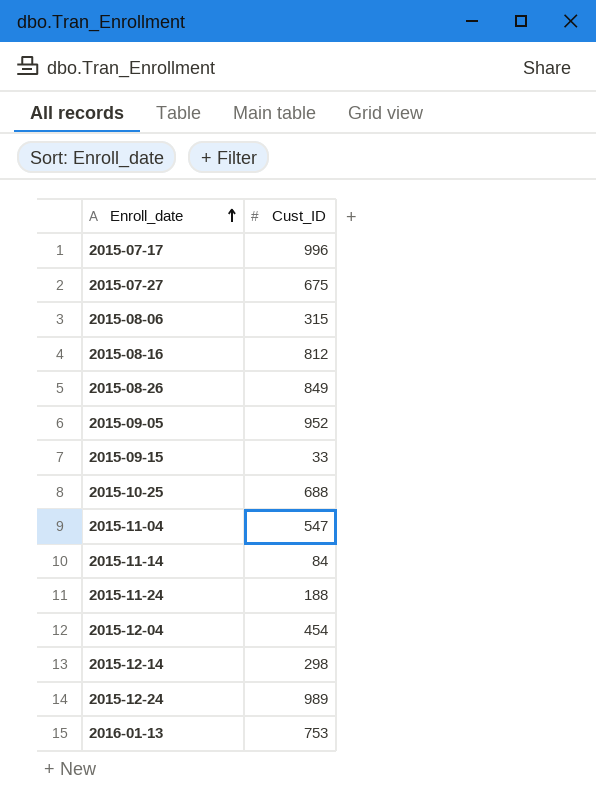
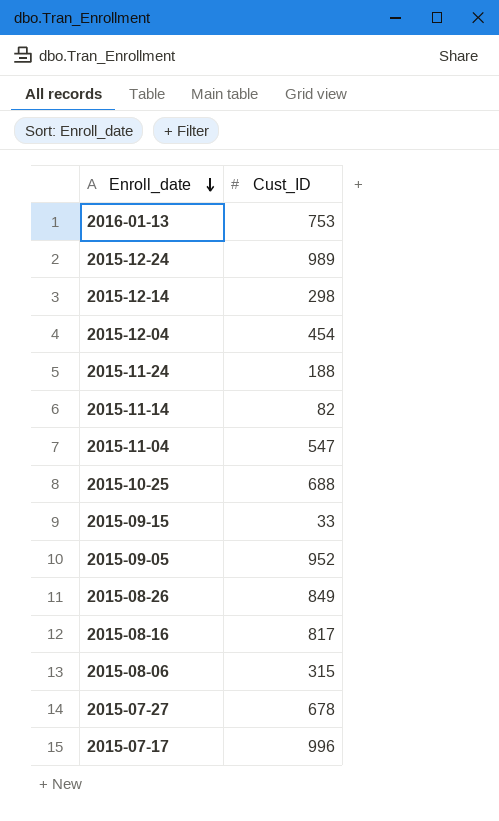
row order: Enroll_date ascending -> Enroll_date descending
2015-11-14 | Cust_ID: 84 -> 82
2015-08-16 | Cust_ID: 812 -> 817
2015-07-27 | Cust_ID: 675 -> 678

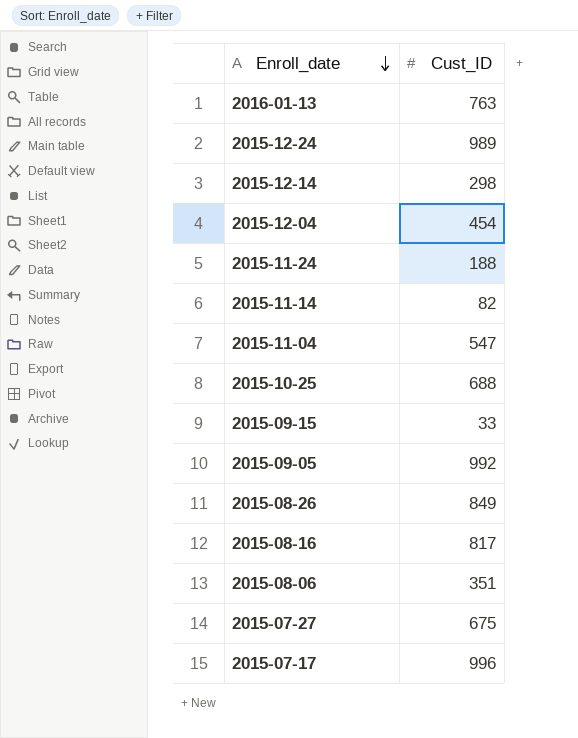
2016-01-13 | Cust_ID: 753 -> 763
2015-09-05 | Cust_ID: 952 -> 992
2015-08-06 | Cust_ID: 315 -> 351
2015-07-27 | Cust_ID: 678 -> 675

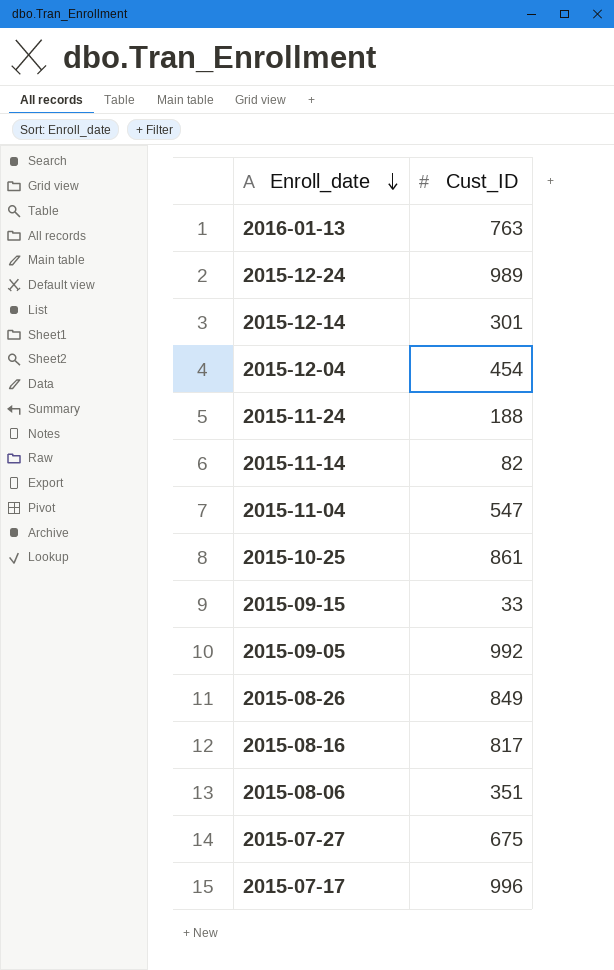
2015-12-14 | Cust_ID: 298 -> 301
2015-10-25 | Cust_ID: 688 -> 861

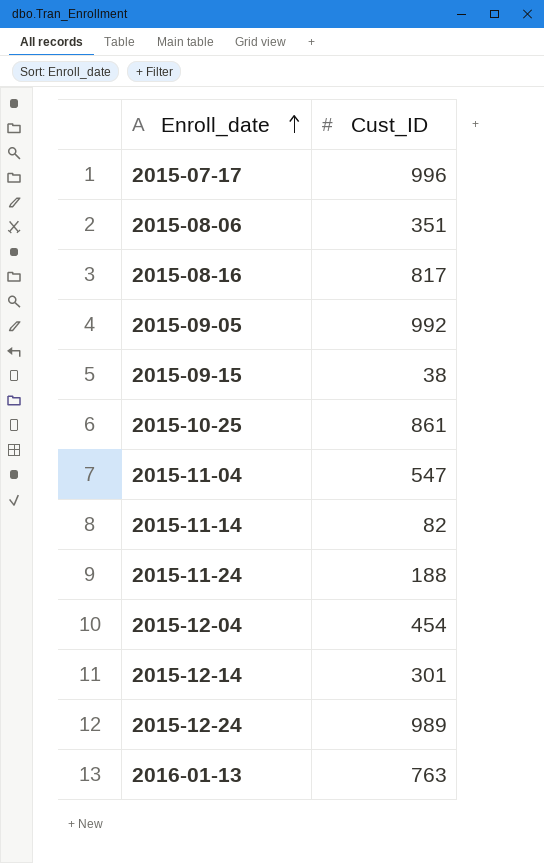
row order: Enroll_date descending -> Enroll_date ascending
row 2015-08-26: 849 -> none
row 2015-07-27: 675 -> none
2015-09-15 | Cust_ID: 33 -> 38

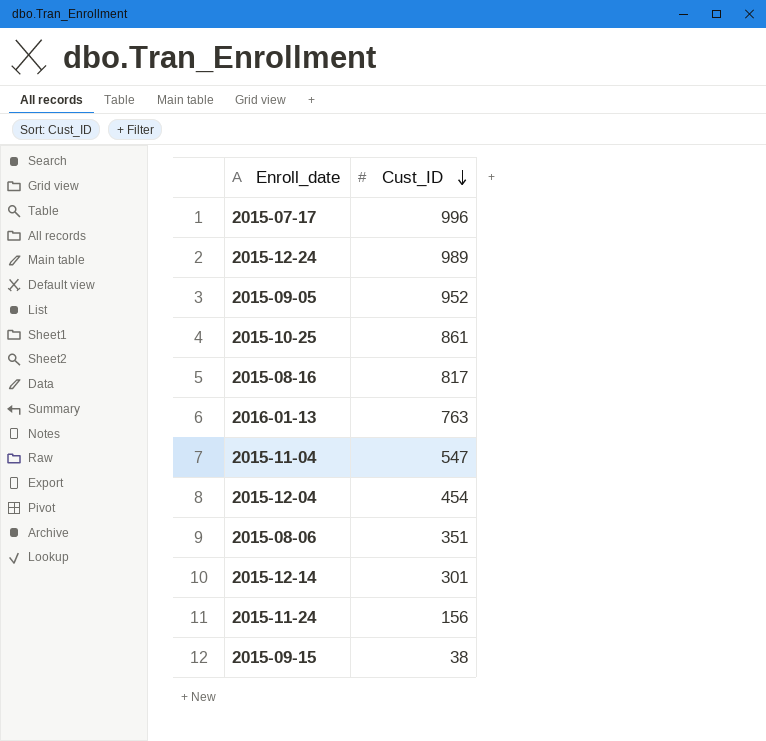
row order: Enroll_date ascending -> Cust_ID descending
row 2015-11-14: 82 -> none
2015-09-05 | Cust_ID: 992 -> 952
2015-11-24 | Cust_ID: 188 -> 156

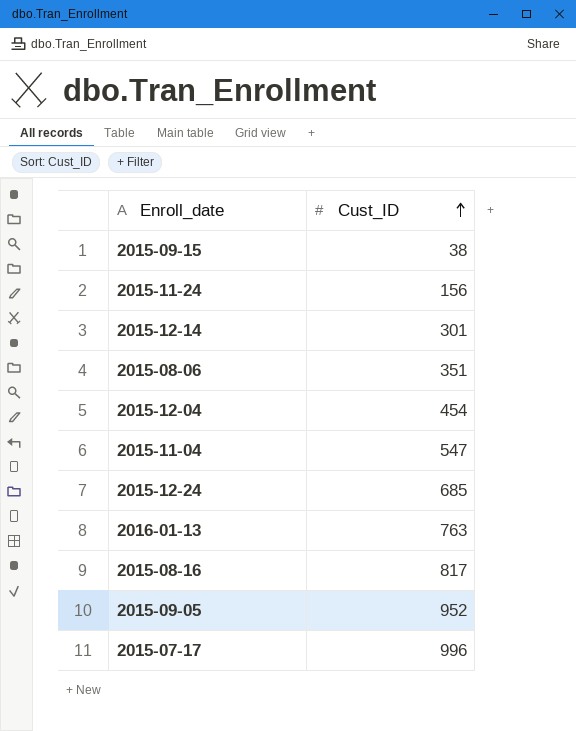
row order: Cust_ID descending -> Cust_ID ascending
row 2015-10-25: 861 -> none
2015-12-24 | Cust_ID: 989 -> 685

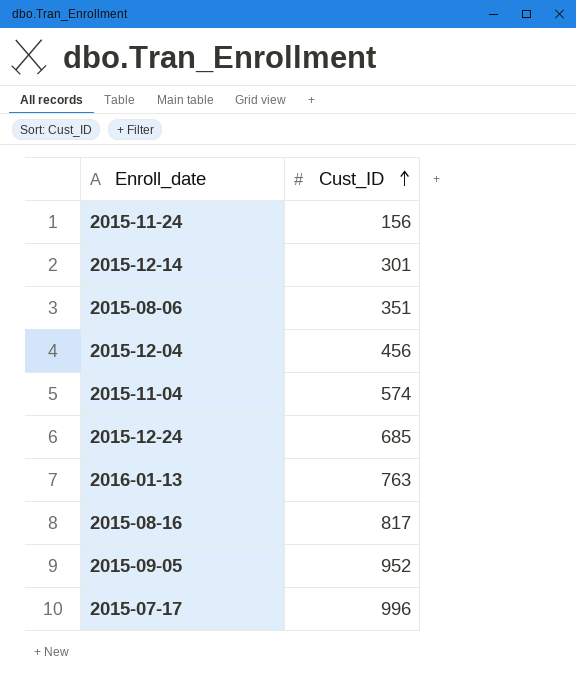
row 2015-09-15: 38 -> none
2015-12-04 | Cust_ID: 454 -> 456
2015-11-04 | Cust_ID: 547 -> 574

